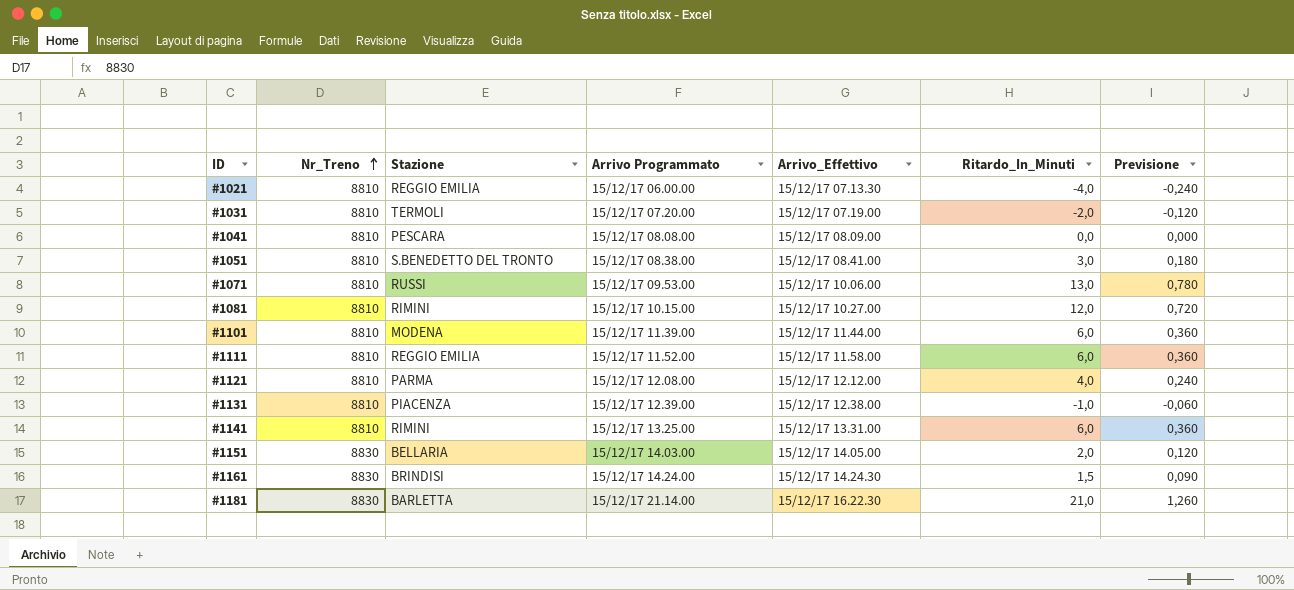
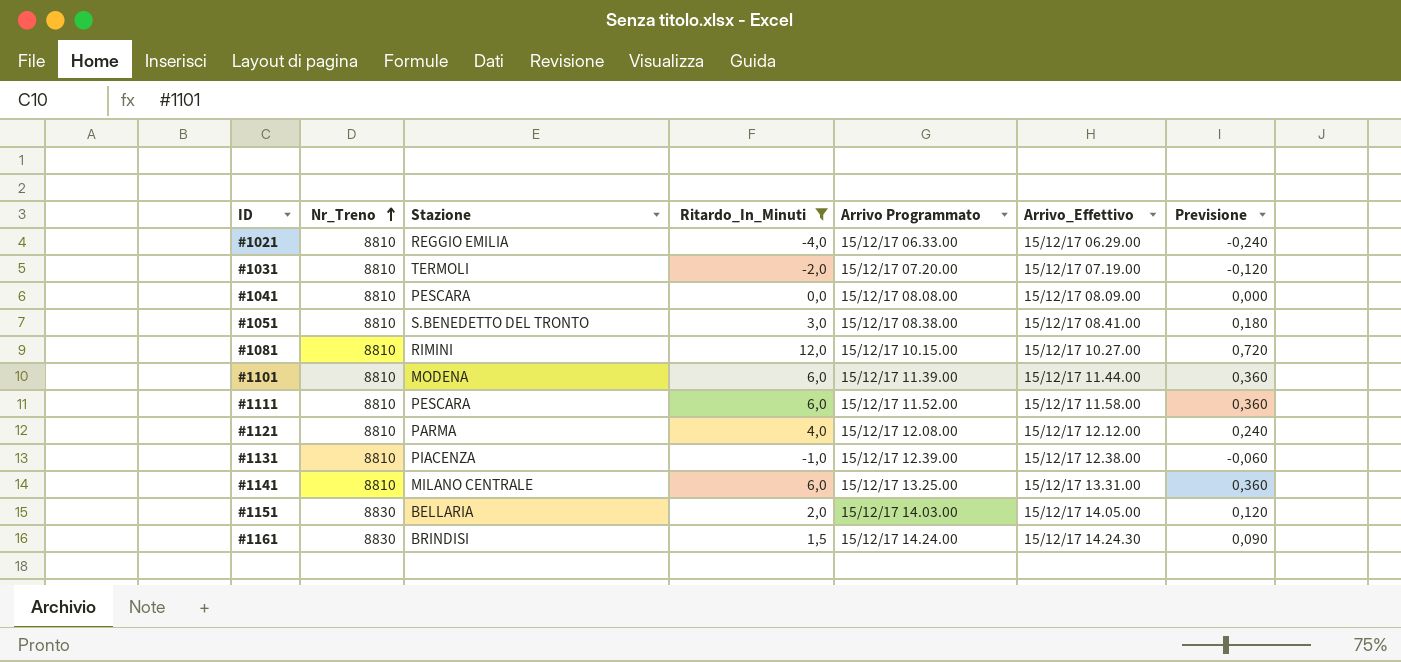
filter: none -> Ritardo_In_Minuti <= 12,0
column Ritardo_In_Minuti | position: 6 -> 4
#1021 | Arrivo Programmato: 15/12/17 06.00.00 -> 15/12/17 06.33.00
#1021 | Arrivo_Effettivo: 15/12/17 07.13.30 -> 15/12/17 06.29.00
#1111 | Stazione: REGGIO EMILIA -> PESCARA
#1141 | Stazione: RIMINI -> MILANO CENTRALE

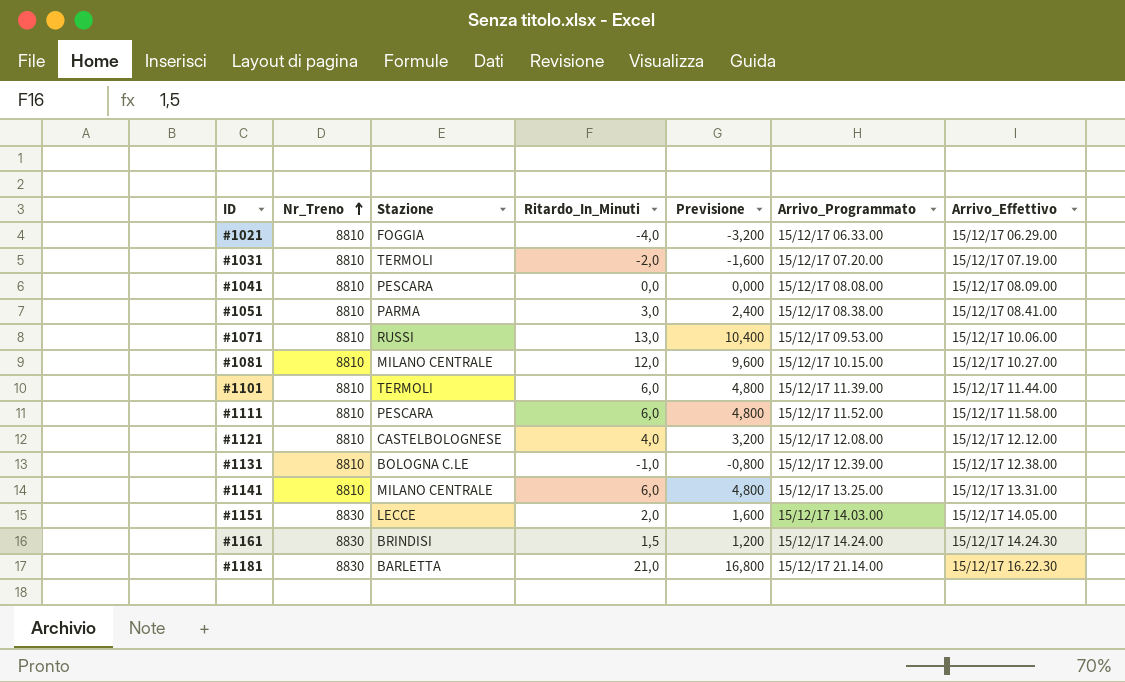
filter: Ritardo_In_Minuti <= 12,0 -> none
column Previsione | formula: [Ritardo_In_Minuti] * 0,06 -> [Ritardo_In_Minuti] * 0,8
column Previsione | position: 7 -> 5
column name: Arrivo Programmato -> Arrivo_Programmato
#1021 | Stazione: REGGIO EMILIA -> FOGGIA
#1051 | Stazione: S.BENEDETTO DEL TRONTO -> PARMA
#1081 | Stazione: RIMINI -> MILANO CENTRALE
#1101 | Stazione: MODENA -> TERMOLI
#1121 | Stazione: PARMA -> CASTELBOLOGNESE
#1131 | Stazione: PIACENZA -> BOLOGNA C.LE
#1151 | Stazione: BELLARIA -> LECCE

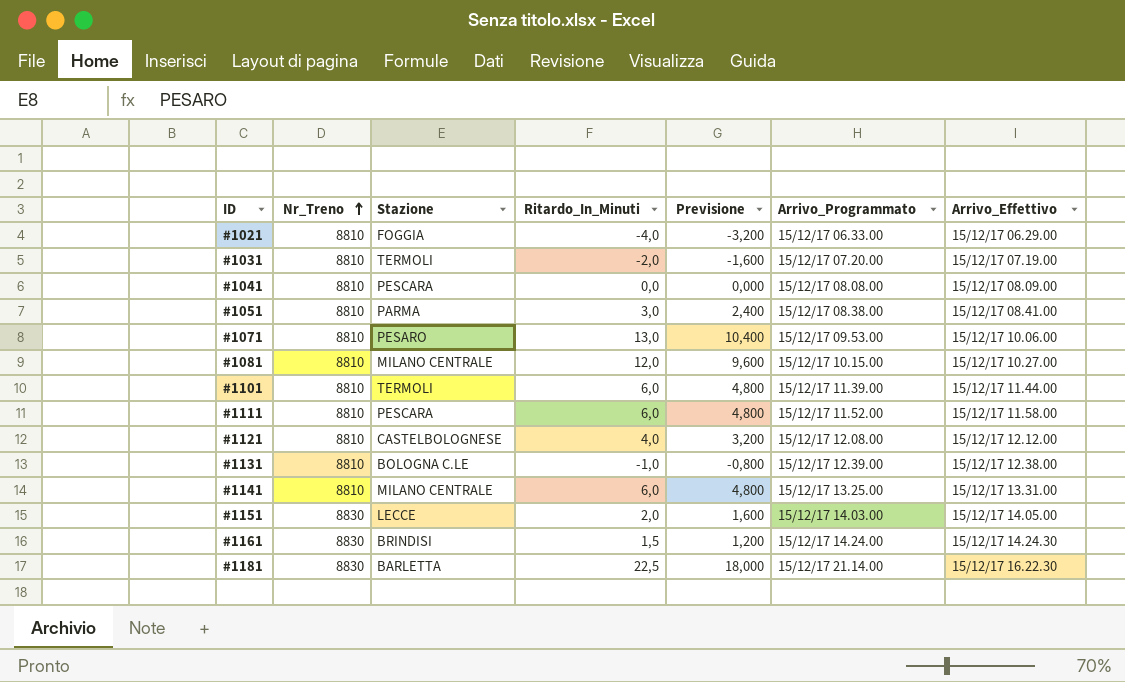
#1071 | Stazione: RUSSI -> PESARO
#1181 | Ritardo_In_Minuti: 21,0 -> 22,5
#1181 | Previsione: 16,800 -> 18,000

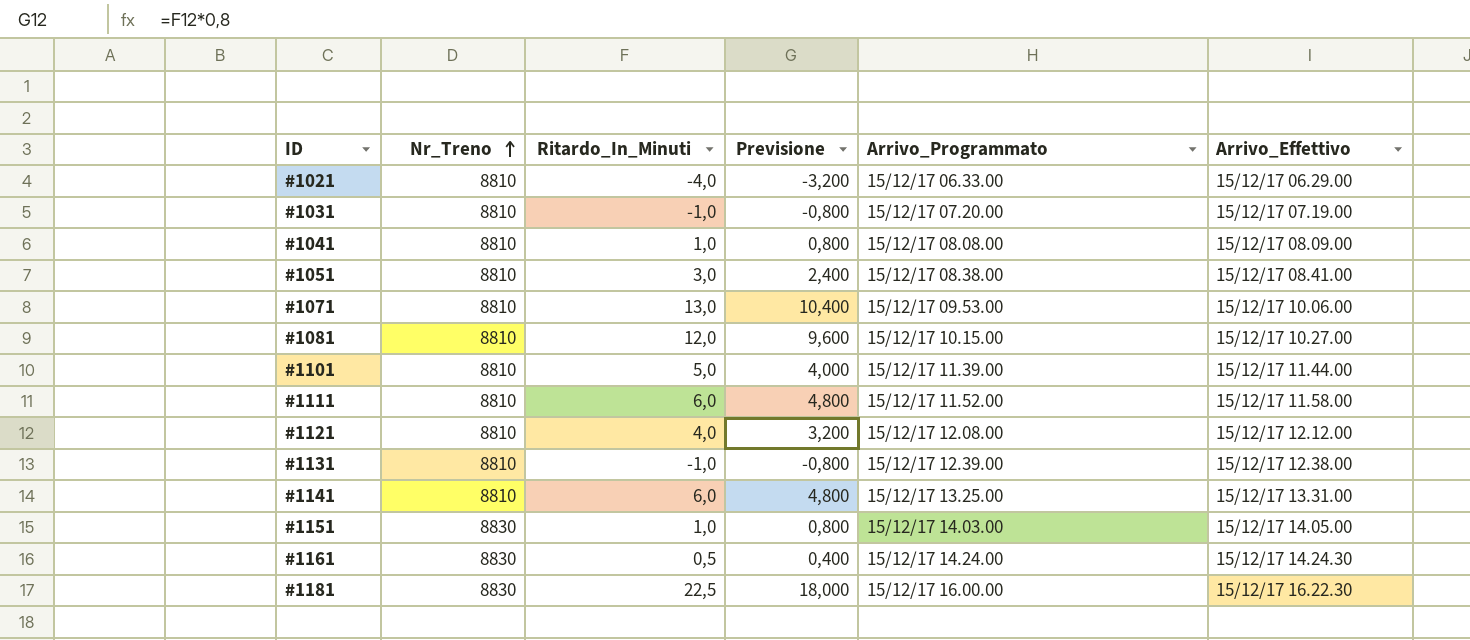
column Stazione | position: 3 -> none
#1031 | Ritardo_In_Minuti: -2,0 -> -1,0
#1031 | Previsione: -1,600 -> -0,800
#1041 | Ritardo_In_Minuti: 0,0 -> 1,0
#1041 | Previsione: 0,000 -> 0,800
#1101 | Ritardo_In_Minuti: 6,0 -> 5,0
#1101 | Previsione: 4,800 -> 4,000
#1151 | Ritardo_In_Minuti: 2,0 -> 1,0
#1151 | Previsione: 1,600 -> 0,800
#1161 | Ritardo_In_Minuti: 1,5 -> 0,5
#1161 | Previsione: 1,200 -> 0,400
#1181 | Arrivo_Programmato: 15/12/17 21.14.00 -> 15/12/17 16.00.00

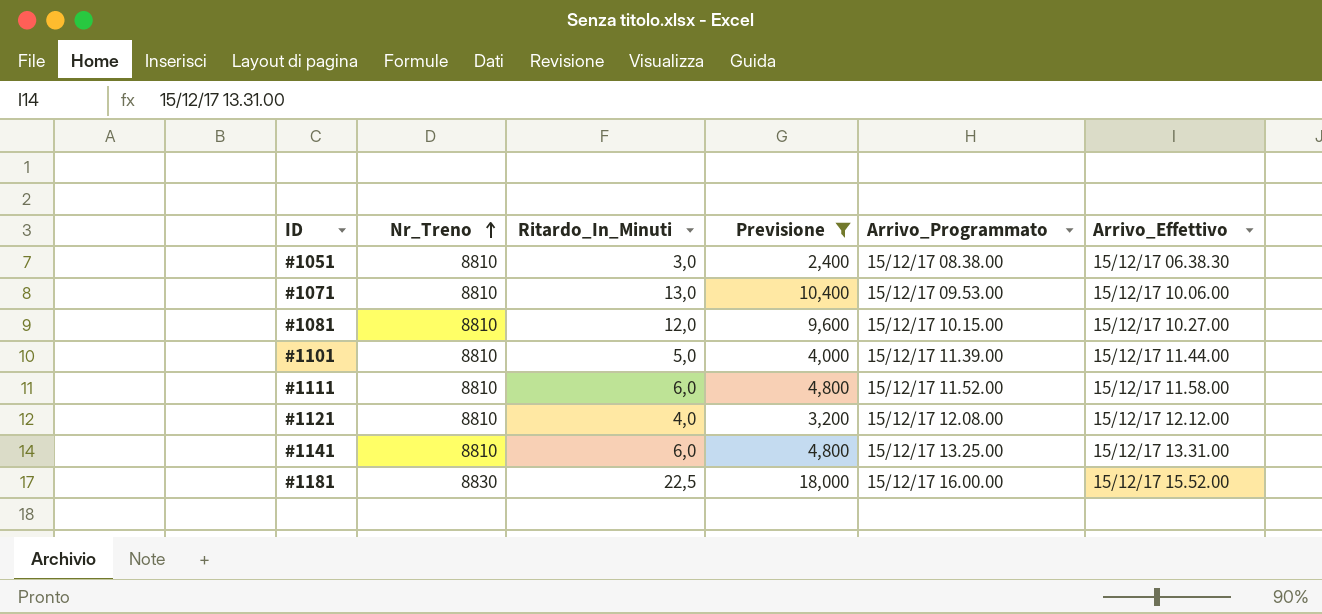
filter: none -> Previsione >= 2,400
#1051 | Arrivo_Effettivo: 15/12/17 08.41.00 -> 15/12/17 06.38.30
#1181 | Arrivo_Effettivo: 15/12/17 16.22.30 -> 15/12/17 15.52.00

